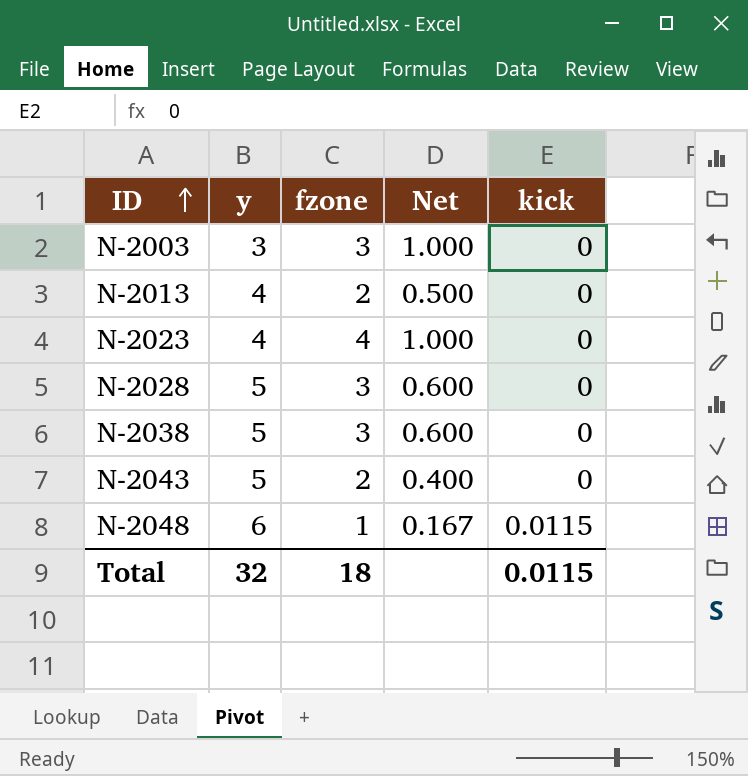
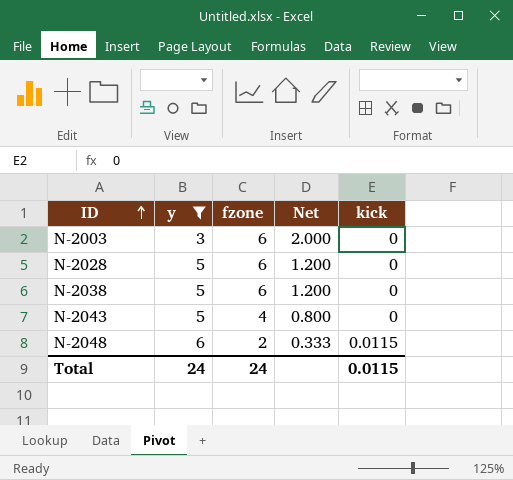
filter: none -> y != 4
N-2003 | fzone: 3 -> 6
N-2003 | Net: 1.000 -> 2.000
N-2028 | fzone: 3 -> 6
N-2028 | Net: 0.600 -> 1.200
N-2038 | fzone: 3 -> 6
N-2038 | Net: 0.600 -> 1.200
N-2043 | fzone: 2 -> 4
N-2043 | Net: 0.400 -> 0.800
N-2048 | fzone: 1 -> 2
N-2048 | Net: 0.167 -> 0.333
Total | y: 32 -> 24
Total | fzone: 18 -> 24

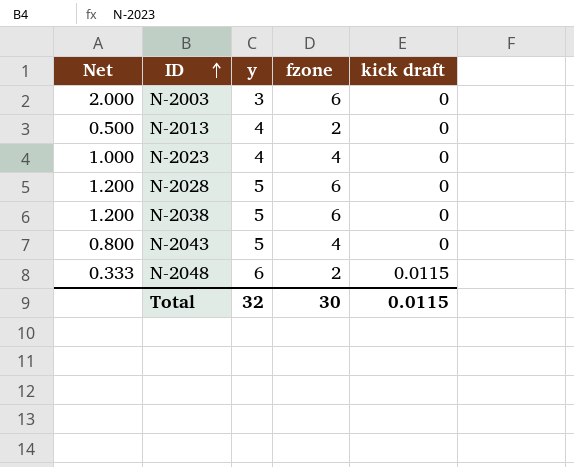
filter: y != 4 -> none
column Net | position: 4 -> 1
column name: kick -> kick draft
Total | y: 24 -> 32
Total | fzone: 24 -> 30

